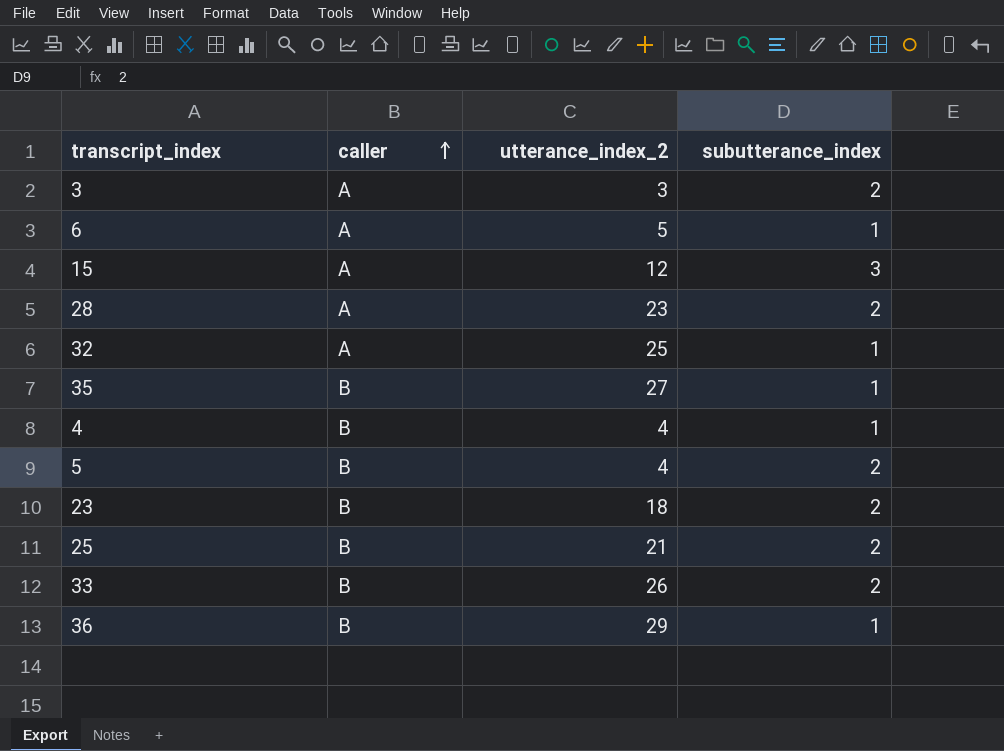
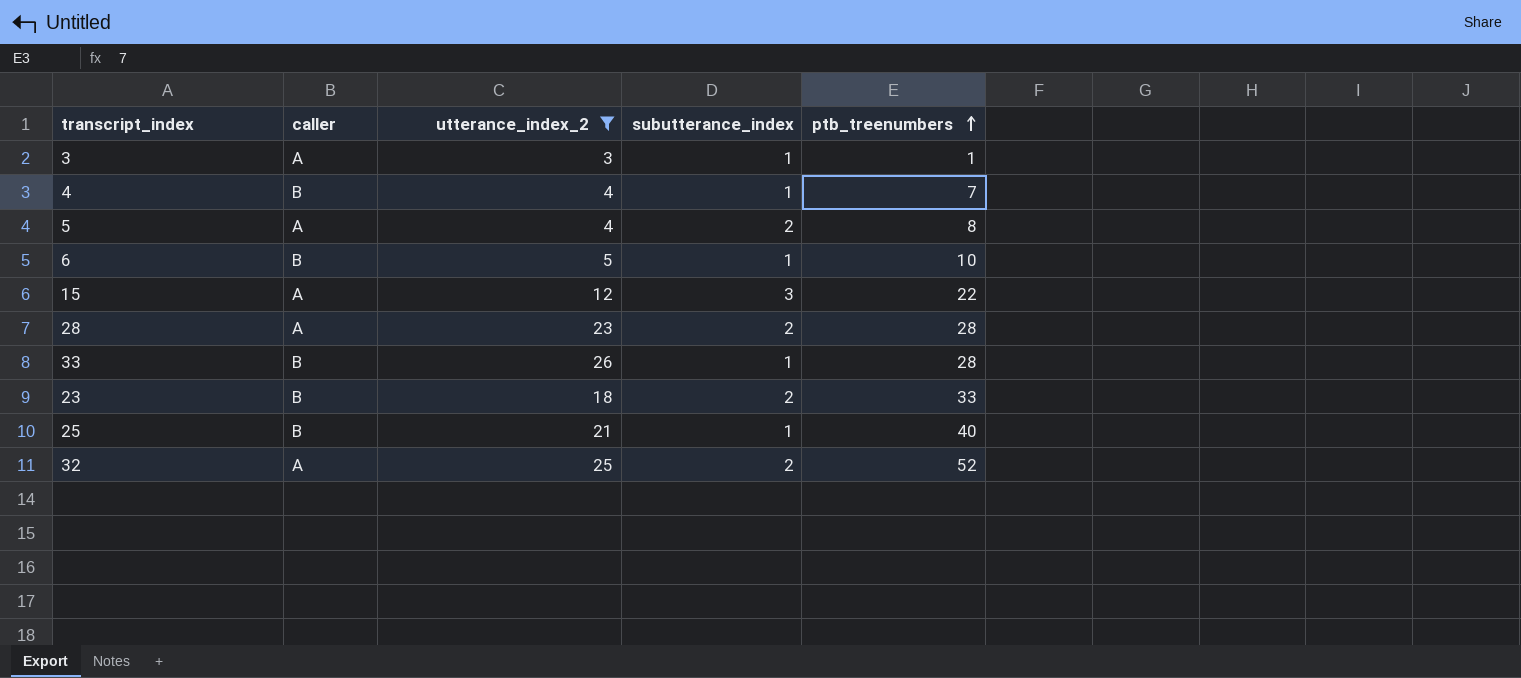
filter: none -> utterance_index_2 <= 26
row order: caller ascending -> ptb_treenumbers ascending
column ptb_treenumbers | position: none -> 5
3 | subutterance_index: 2 -> 1
5 | caller: B -> A
6 | caller: A -> B
33 | subutterance_index: 2 -> 1
25 | subutterance_index: 2 -> 1
32 | subutterance_index: 1 -> 2

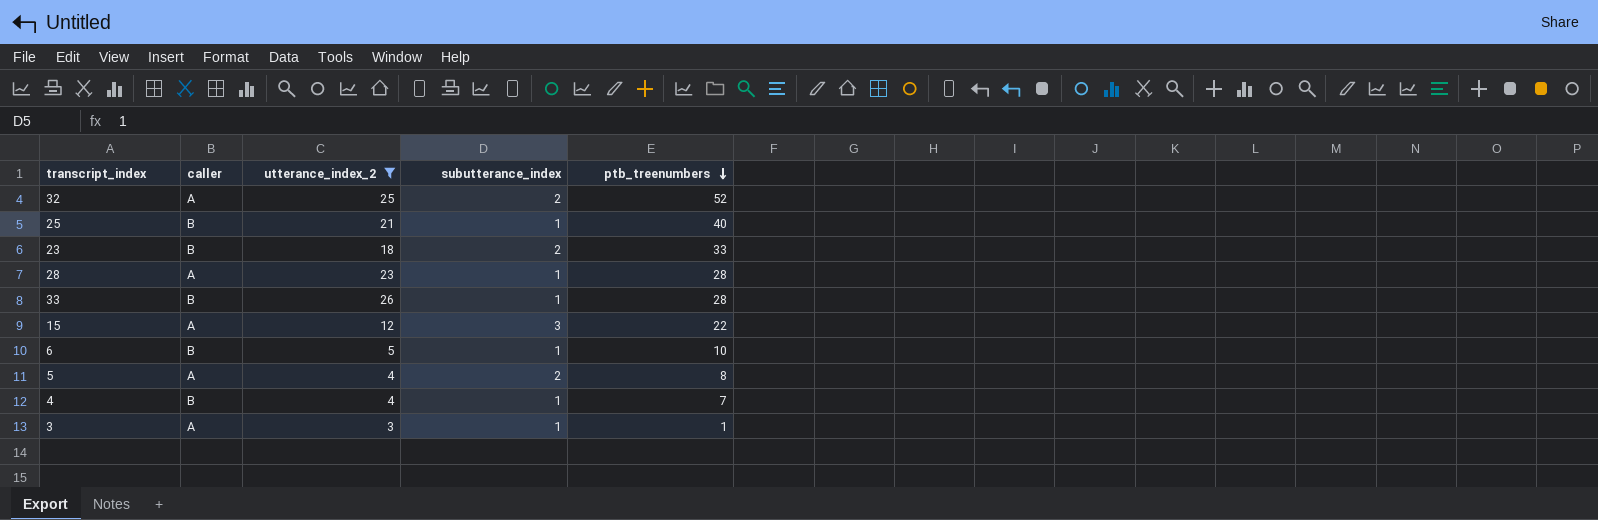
row order: ptb_treenumbers ascending -> ptb_treenumbers descending
28 | subutterance_index: 2 -> 1

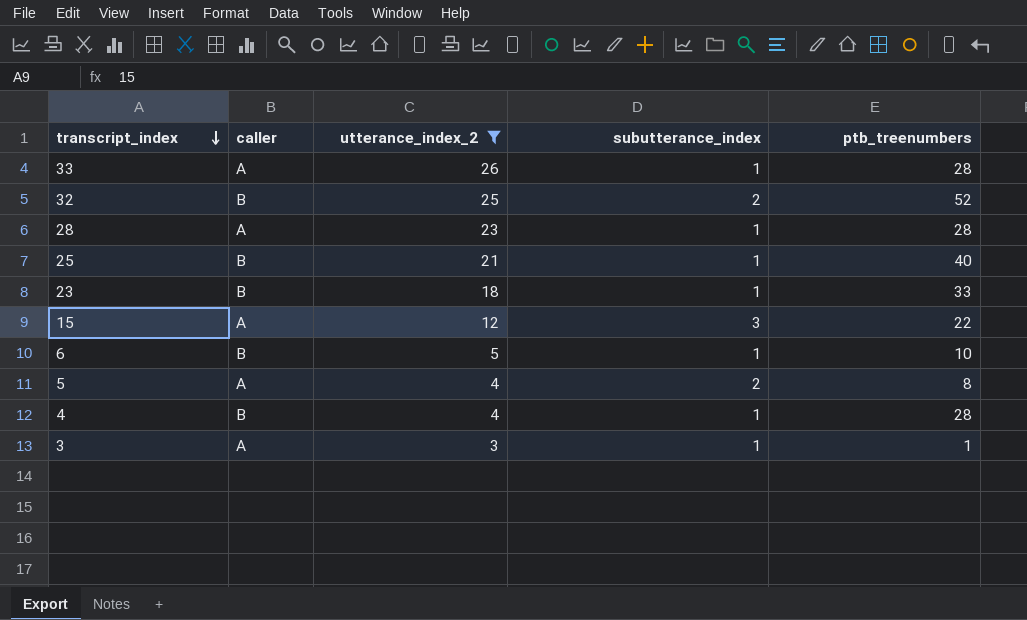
row order: ptb_treenumbers descending -> transcript_index descending
33 | caller: B -> A
32 | caller: A -> B
23 | subutterance_index: 2 -> 1
4 | ptb_treenumbers: 7 -> 28

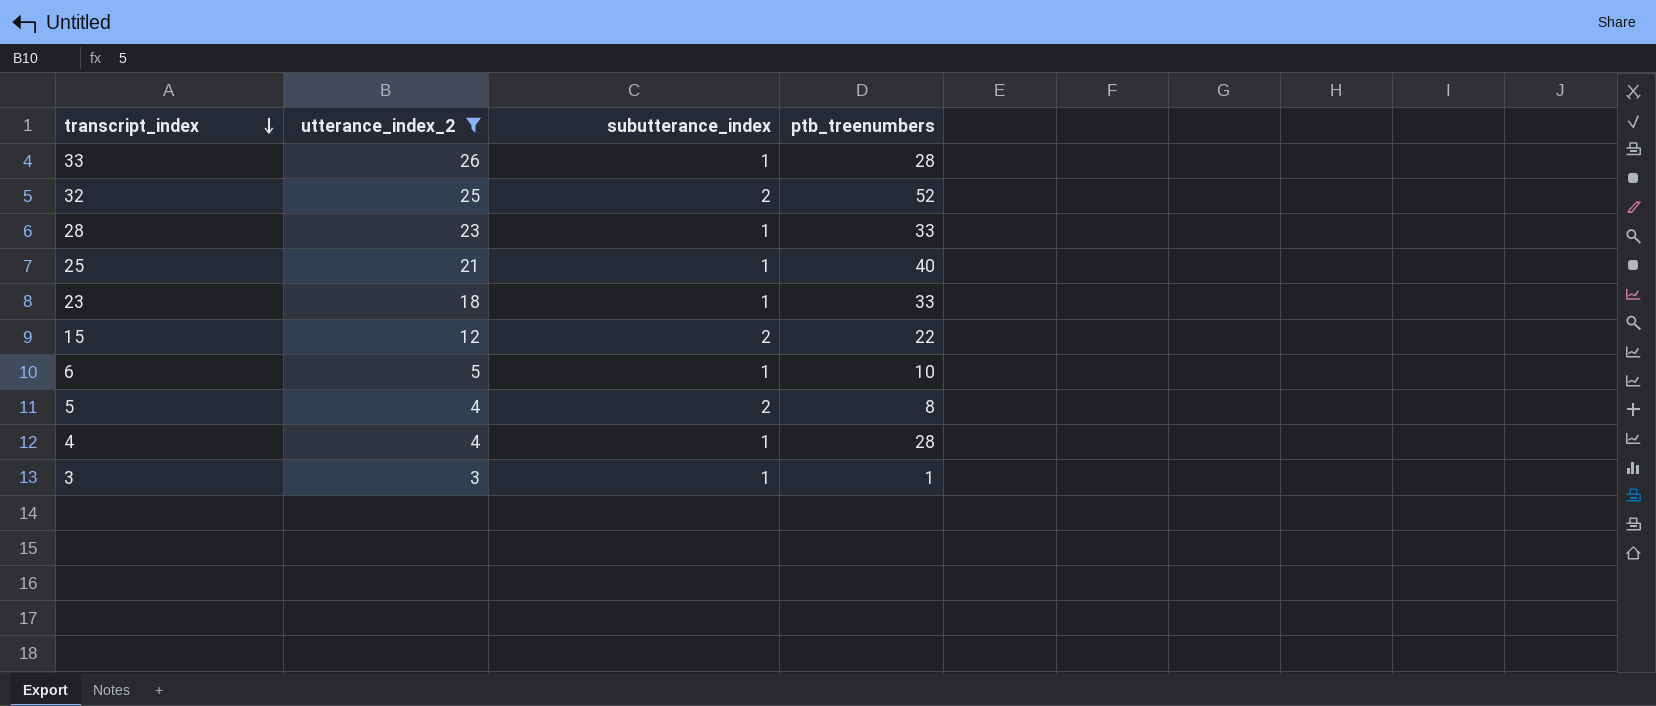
column caller | position: 2 -> none
28 | ptb_treenumbers: 28 -> 33
15 | subutterance_index: 3 -> 2

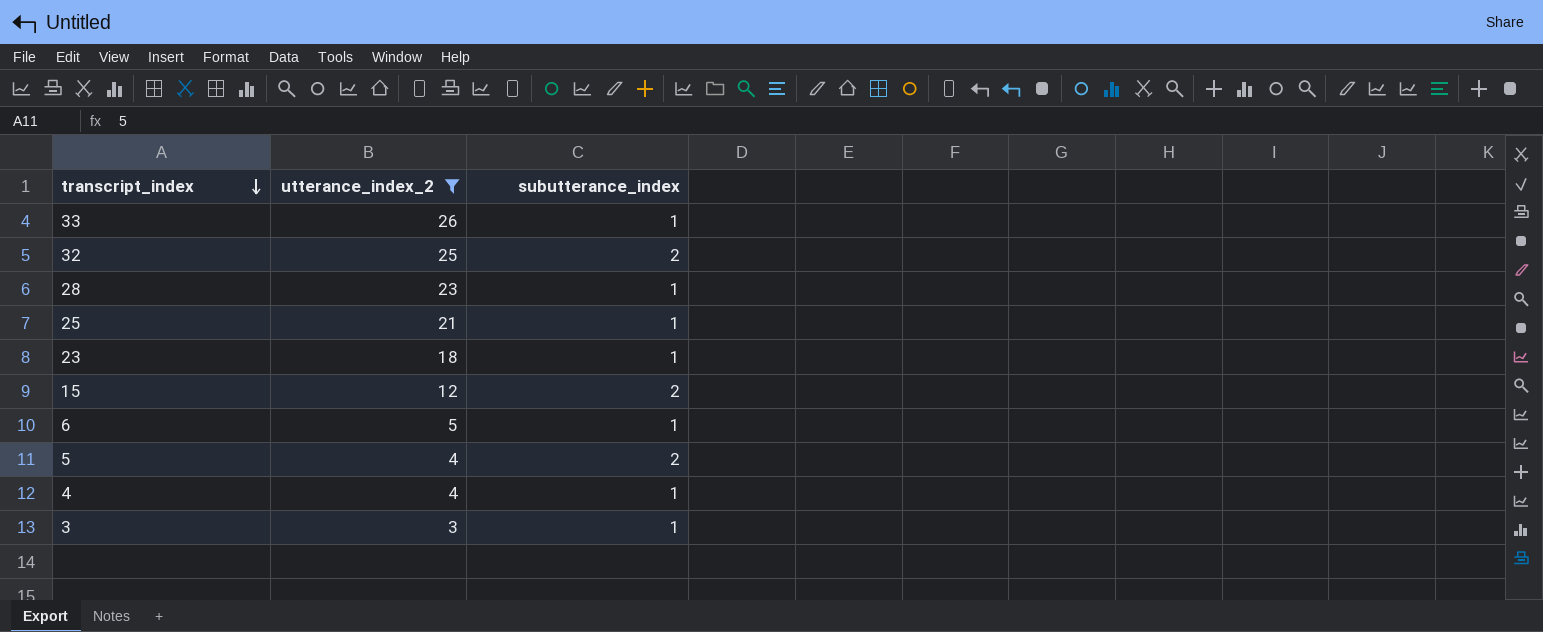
column ptb_treenumbers | position: 4 -> none

